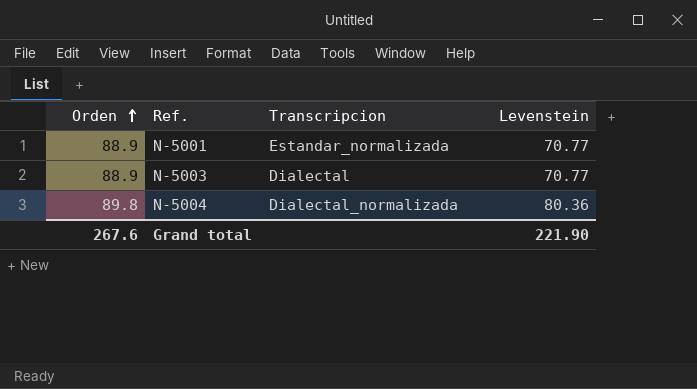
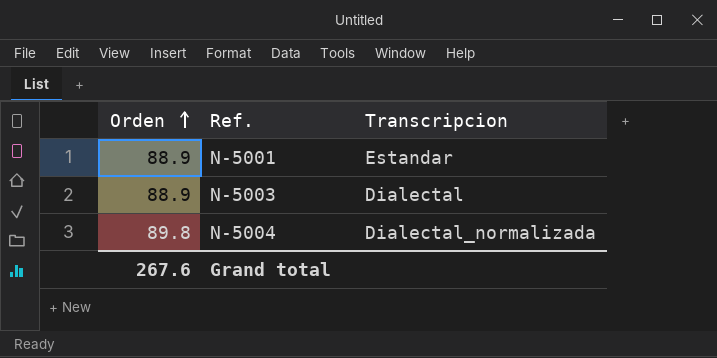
column Levenstein | position: 4 -> none
N-5001 | Transcripcion: Estandar_normalizada -> Estandar

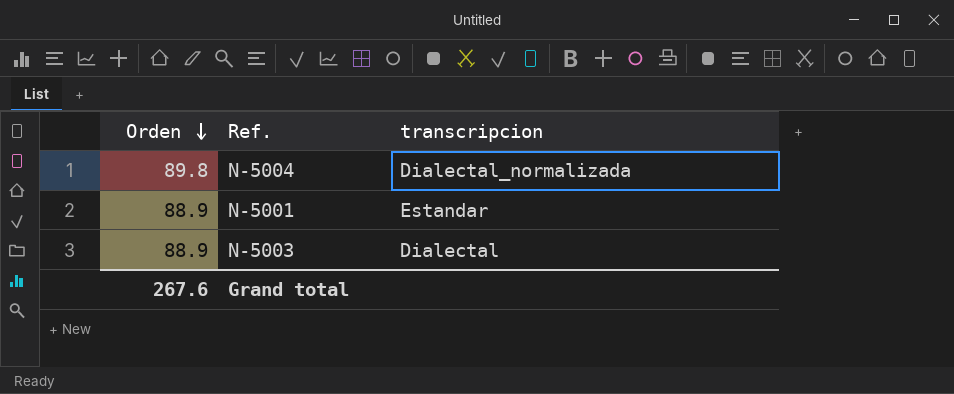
row order: Orden ascending -> Orden descending
column name: Transcripcion -> transcripcion

